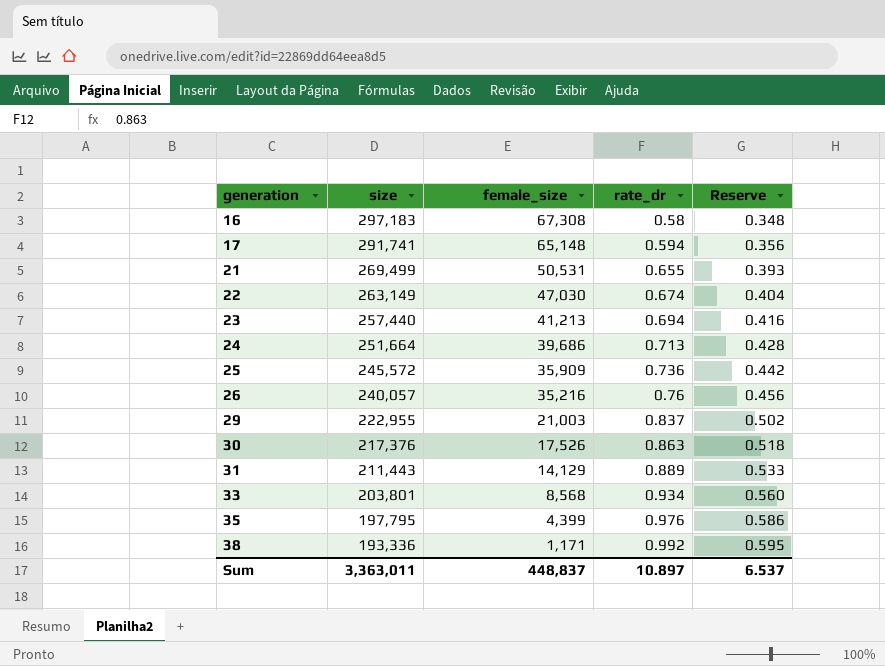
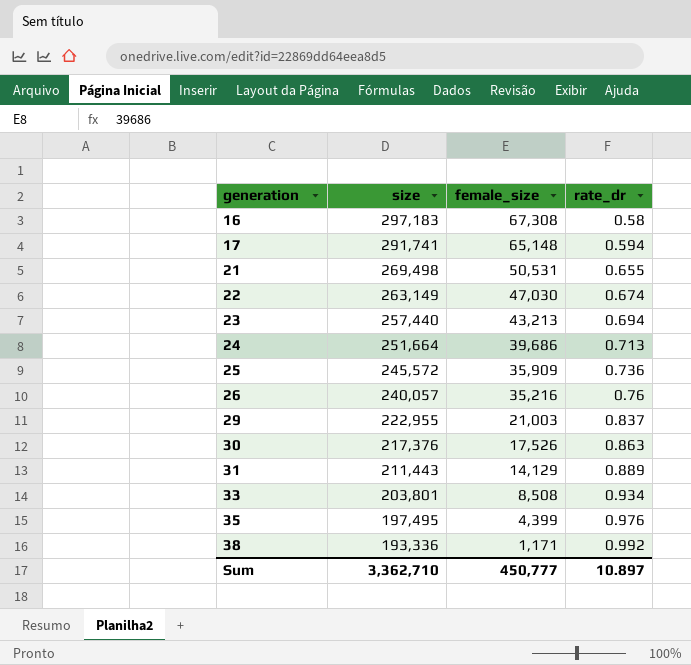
column Reserve | formula: [rate_dr] * 0.6 -> none
21 | size: 269,499 -> 269,498
23 | female_size: 41,213 -> 43,213
33 | female_size: 8,568 -> 8,508
35 | size: 197,795 -> 197,495
Sum | size: 3,363,011 -> 3,362,710
Sum | female_size: 448,837 -> 450,777

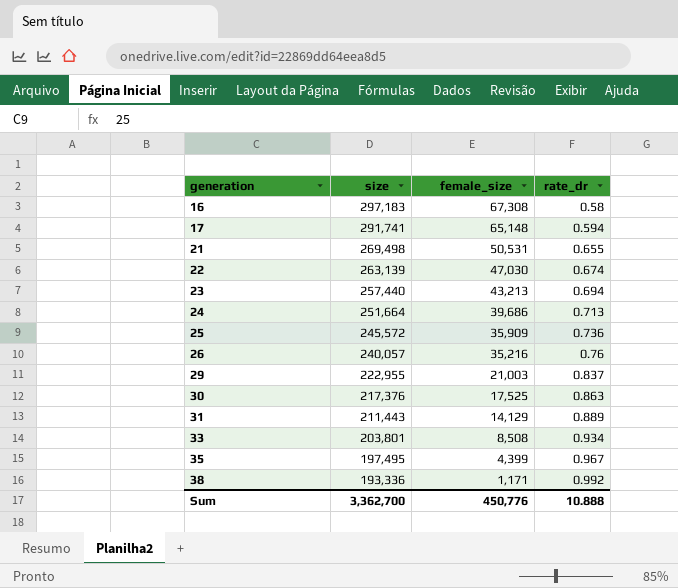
22 | size: 263,149 -> 263,139
30 | female_size: 17,526 -> 17,525
35 | rate_dr: 0.976 -> 0.967
Sum | size: 3,362,710 -> 3,362,700
Sum | female_size: 450,777 -> 450,776
Sum | rate_dr: 10.897 -> 10.888

